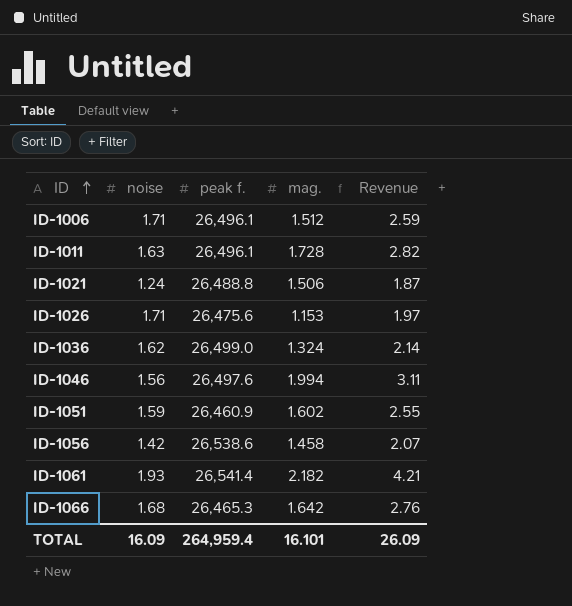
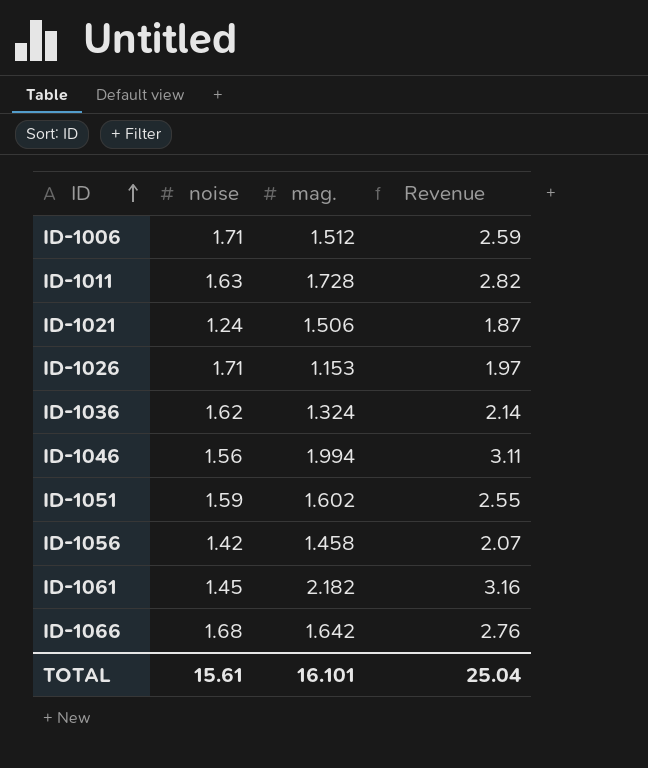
column peak f. | position: 3 -> none
ID-1061 | noise: 1.93 -> 1.45
ID-1061 | Revenue: 4.21 -> 3.16
TOTAL | noise: 16.09 -> 15.61
TOTAL | Revenue: 26.09 -> 25.04

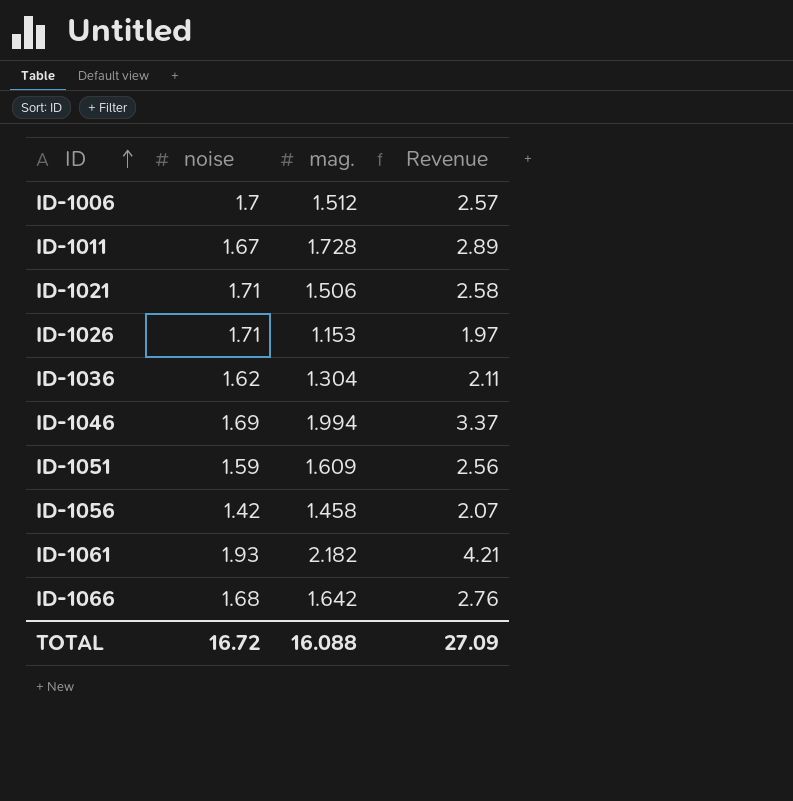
ID-1006 | noise: 1.71 -> 1.7
ID-1006 | Revenue: 2.59 -> 2.57
ID-1011 | noise: 1.63 -> 1.67
ID-1011 | Revenue: 2.82 -> 2.89
ID-1021 | noise: 1.24 -> 1.71
ID-1021 | Revenue: 1.87 -> 2.58
ID-1036 | mag.: 1.324 -> 1.304
ID-1036 | Revenue: 2.14 -> 2.11
ID-1046 | noise: 1.56 -> 1.69
ID-1046 | Revenue: 3.11 -> 3.37
ID-1051 | mag.: 1.602 -> 1.609
ID-1051 | Revenue: 2.55 -> 2.56
ID-1061 | noise: 1.45 -> 1.93
ID-1061 | Revenue: 3.16 -> 4.21
TOTAL | noise: 15.61 -> 16.72
TOTAL | mag.: 16.101 -> 16.088
TOTAL | Revenue: 25.04 -> 27.09

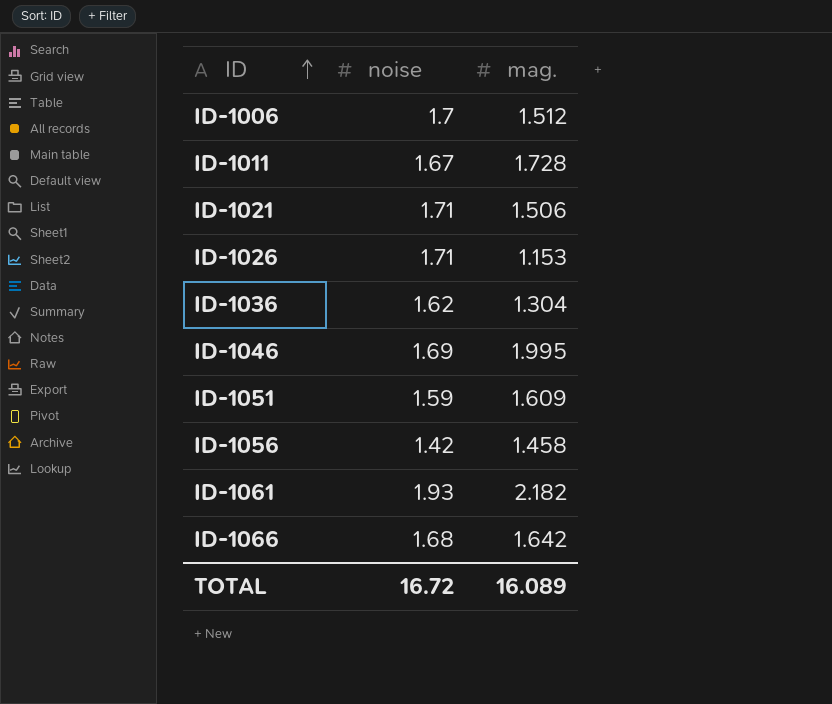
column Revenue | formula: [noise] * [mag.] -> none
ID-1046 | mag.: 1.994 -> 1.995
TOTAL | mag.: 16.088 -> 16.089

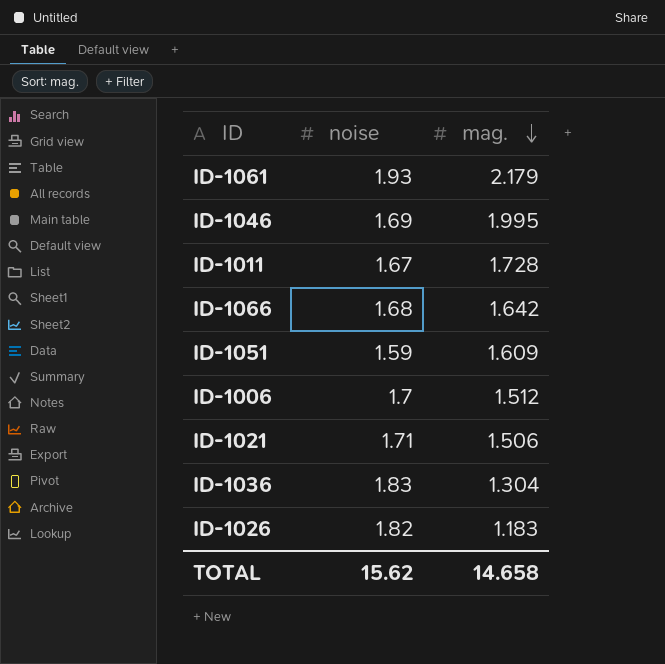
row order: ID ascending -> mag. descending
row ID-1056: 1.42 | 1.458 -> none
ID-1061 | mag.: 2.182 -> 2.179
ID-1036 | noise: 1.62 -> 1.83
ID-1026 | noise: 1.71 -> 1.82
ID-1026 | mag.: 1.153 -> 1.183
TOTAL | noise: 16.72 -> 15.62
TOTAL | mag.: 16.089 -> 14.658

